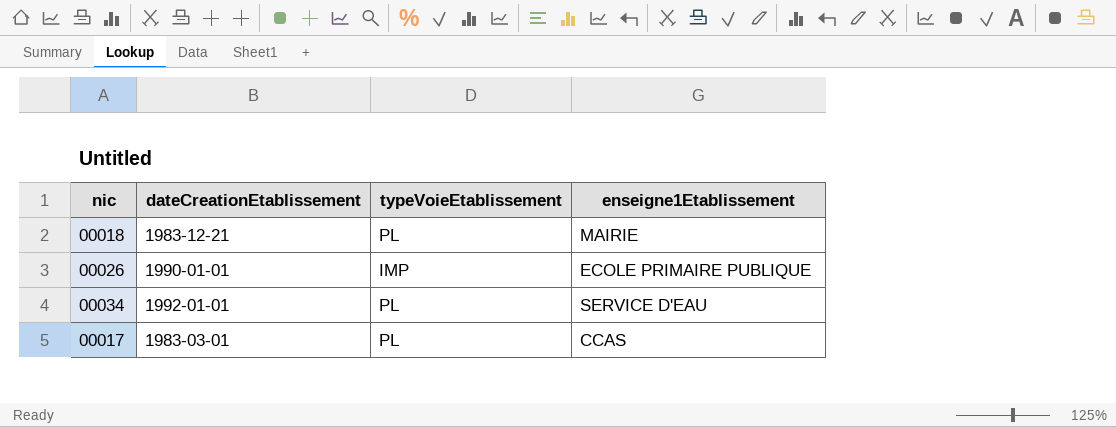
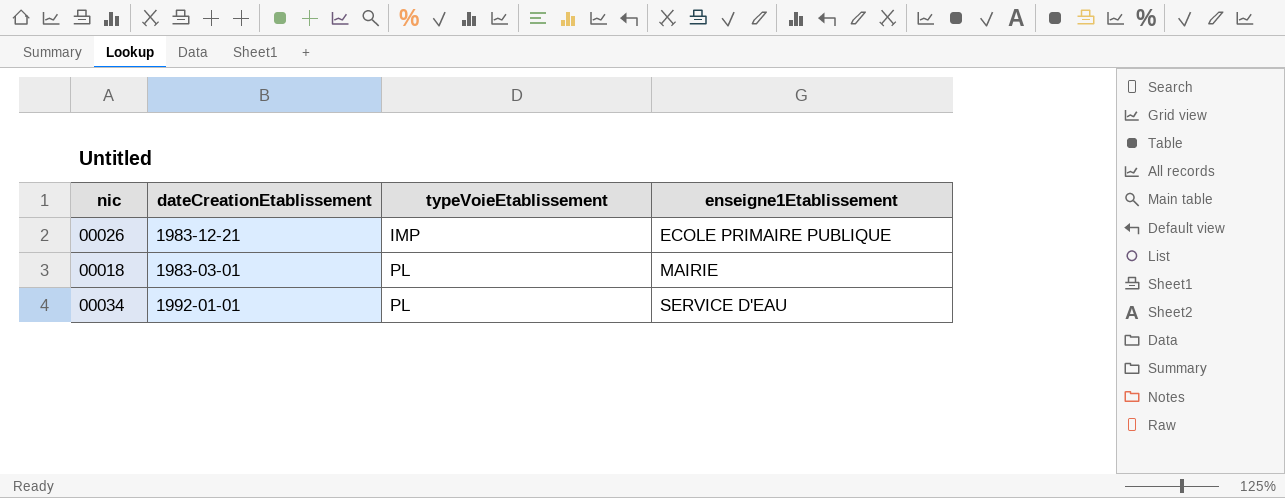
row order: none -> typeVoieEtablissement ascending
row 00017: 1983-03-01 | PL | CCAS -> none
00026 | dateCreationEtablissement: 1990-01-01 -> 1983-12-21
00018 | dateCreationEtablissement: 1983-12-21 -> 1983-03-01

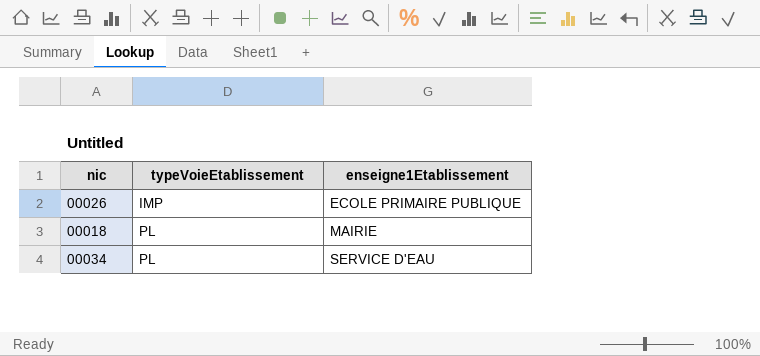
column dateCreationEtablissement | position: 2 -> none

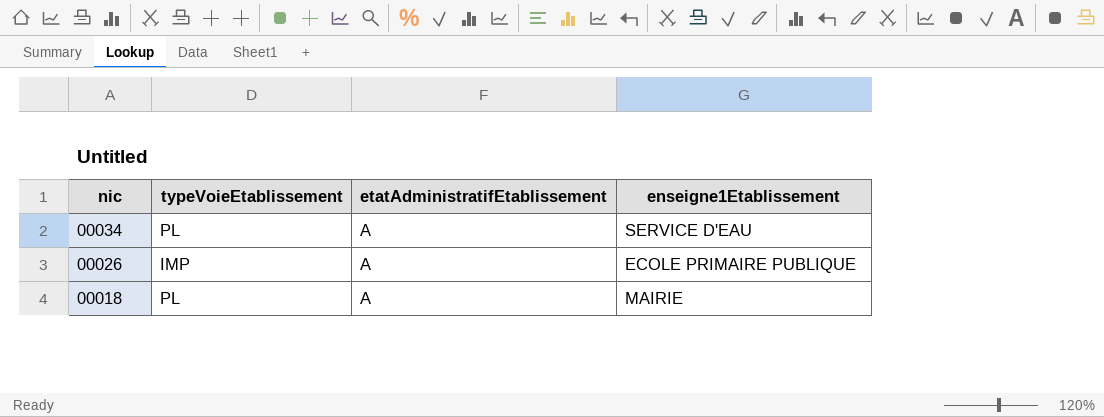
row order: typeVoieEtablissement ascending -> nic descending
column etatAdministratifEtablissement | position: none -> 3

